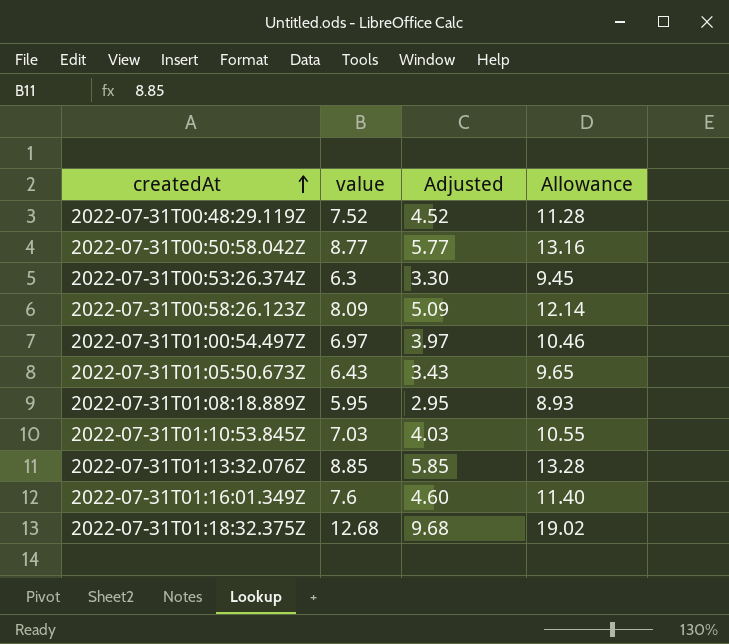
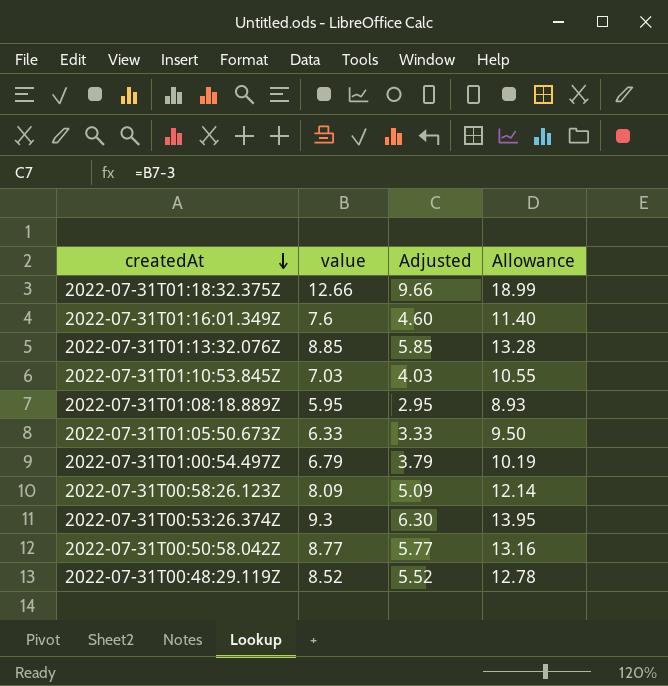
row order: createdAt ascending -> createdAt descending
2022-07-31T01:18:32.375Z | value: 12.68 -> 12.66
2022-07-31T01:18:32.375Z | Adjusted: 9.68 -> 9.66
2022-07-31T01:18:32.375Z | Allowance: 19.02 -> 18.99
2022-07-31T01:05:50.673Z | value: 6.43 -> 6.33
2022-07-31T01:05:50.673Z | Adjusted: 3.43 -> 3.33
2022-07-31T01:05:50.673Z | Allowance: 9.65 -> 9.50
2022-07-31T01:00:54.497Z | value: 6.97 -> 6.79
2022-07-31T01:00:54.497Z | Adjusted: 3.97 -> 3.79
2022-07-31T01:00:54.497Z | Allowance: 10.46 -> 10.19
2022-07-31T00:53:26.374Z | value: 6.3 -> 9.3
2022-07-31T00:53:26.374Z | Adjusted: 3.30 -> 6.30
2022-07-31T00:53:26.374Z | Allowance: 9.45 -> 13.95
2022-07-31T00:48:29.119Z | value: 7.52 -> 8.52
2022-07-31T00:48:29.119Z | Adjusted: 4.52 -> 5.52
2022-07-31T00:48:29.119Z | Allowance: 11.28 -> 12.78

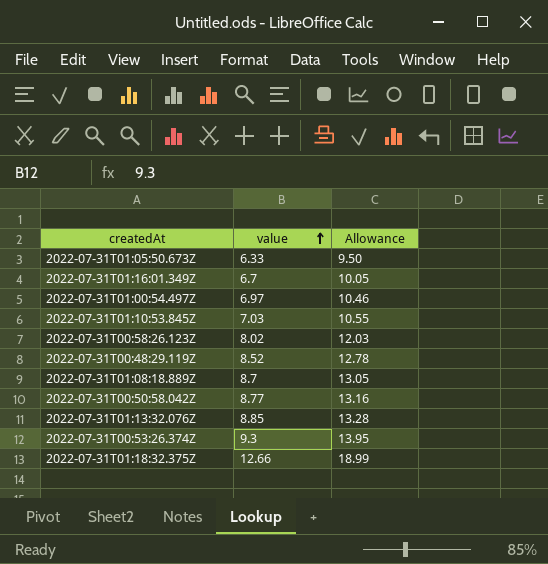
row order: createdAt descending -> value ascending
column Adjusted | formula: [value] - 3 -> none
2022-07-31T01:16:01.349Z | value: 7.6 -> 6.7
2022-07-31T01:16:01.349Z | Allowance: 11.40 -> 10.05
2022-07-31T01:00:54.497Z | value: 6.79 -> 6.97
2022-07-31T01:00:54.497Z | Allowance: 10.19 -> 10.46
2022-07-31T00:58:26.123Z | value: 8.09 -> 8.02
2022-07-31T00:58:26.123Z | Allowance: 12.14 -> 12.03
2022-07-31T01:08:18.889Z | value: 5.95 -> 8.7
2022-07-31T01:08:18.889Z | Allowance: 8.93 -> 13.05

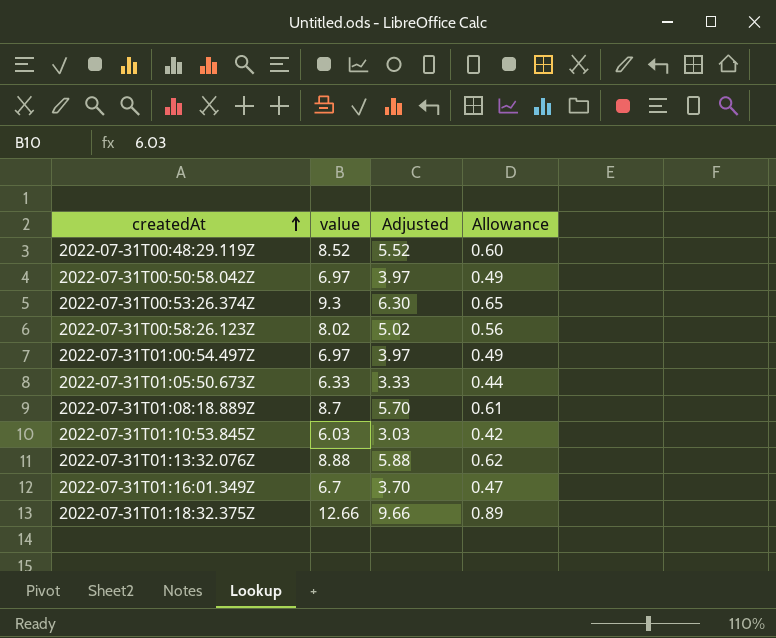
row order: value ascending -> createdAt ascending
column Adjusted | formula: none -> [value] - 3
column Allowance | formula: [value] * 1.5 -> [value] * 0.07
2022-07-31T00:50:58.042Z | value: 8.77 -> 6.97
2022-07-31T01:10:53.845Z | value: 7.03 -> 6.03
2022-07-31T01:13:32.076Z | value: 8.85 -> 8.88

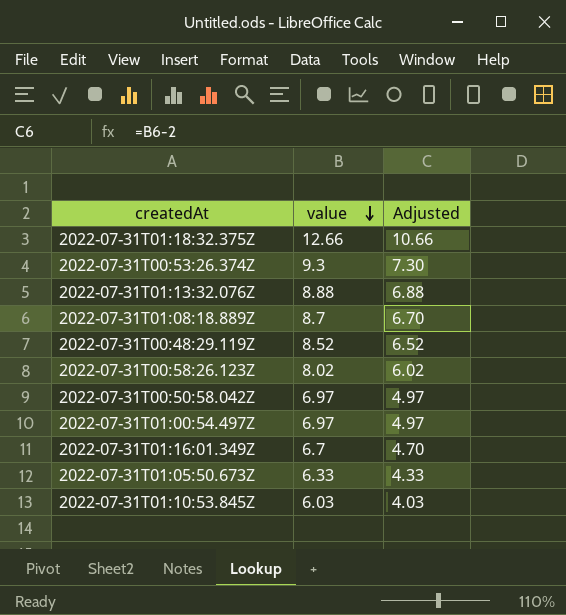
row order: createdAt ascending -> value descending
column Allowance | formula: [value] * 0.07 -> none
column Adjusted | formula: [value] - 3 -> [value] - 2

